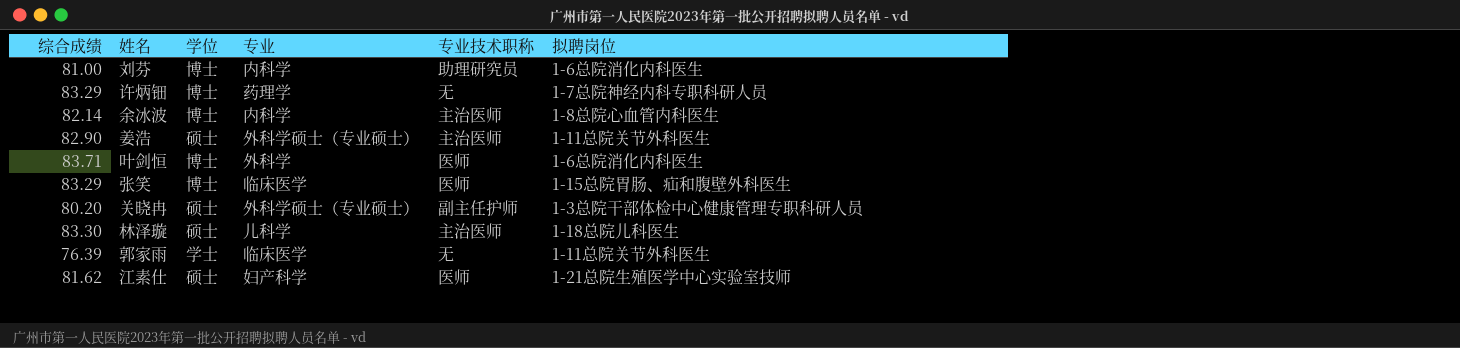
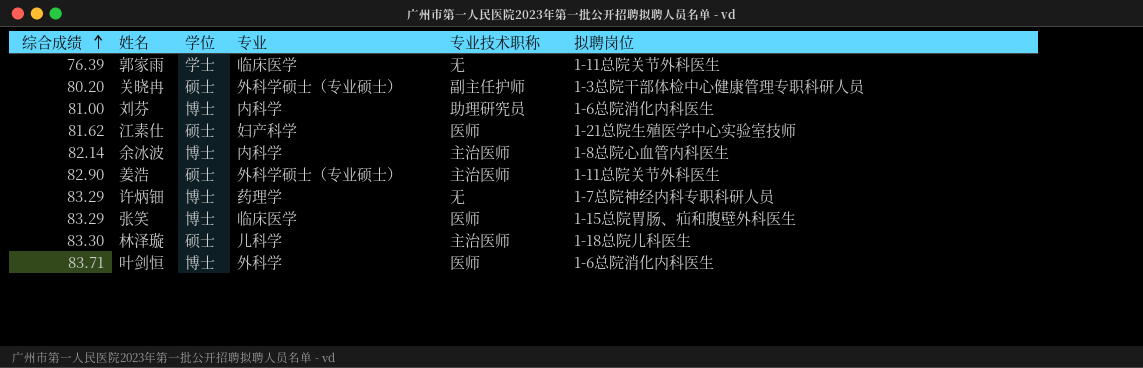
row order: none -> 综合成绩 ascending

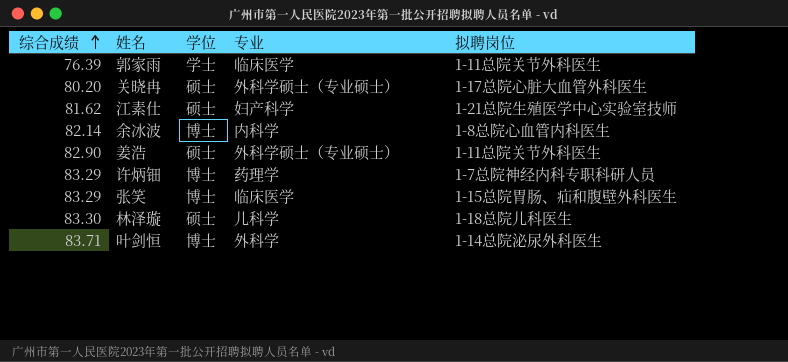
column 专业技术职称 | position: 5 -> none
row 刘芬: 81.00 | 博士 | 内科学 | 助理研究员 | 1-6总院消化内科医生 -> none
关晓冉 | 拟聘岗位: 1-3总院干部体检中心健康管理专职科研人员 -> 1-17总院心脏大血管外科医生
叶剑恒 | 拟聘岗位: 1-6总院消化内科医生 -> 1-14总院泌尿外科医生

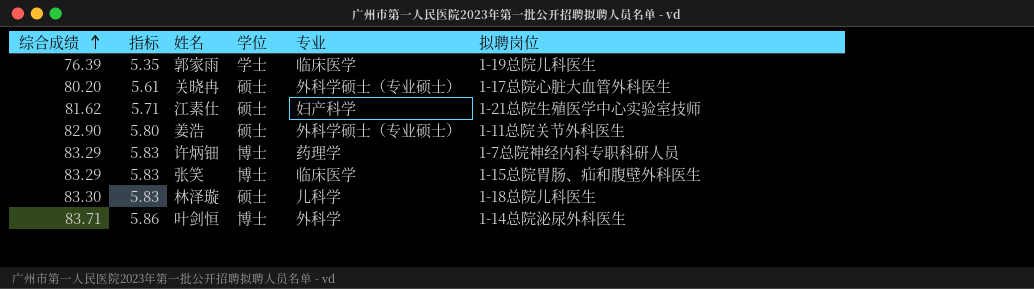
column 指标 | formula: none -> [综合成绩] * 0.07
row 余冰波: 82.14 | 博士 | 内科学 | 1-8总院心血管内科医生 -> none
郭家雨 | 拟聘岗位: 1-11总院关节外科医生 -> 1-19总院儿科医生

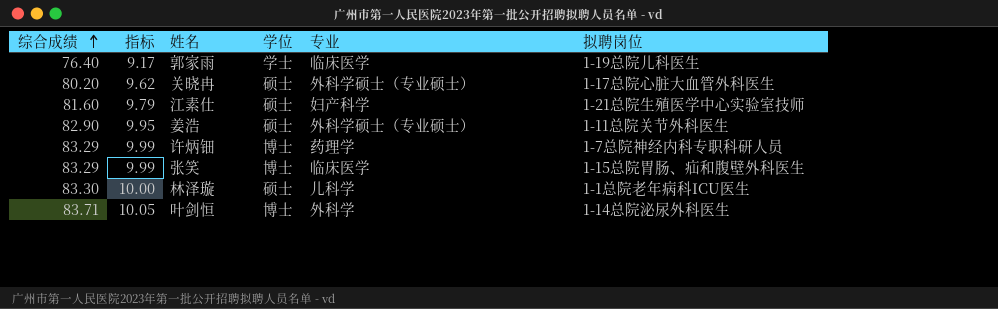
column 指标 | formula: [综合成绩] * 0.07 -> [综合成绩] * 0.12
郭家雨 | 综合成绩: 76.39 -> 76.40
江素仕 | 综合成绩: 81.62 -> 81.60
林泽璇 | 拟聘岗位: 1-18总院儿科医生 -> 1-1总院老年病科ICU医生

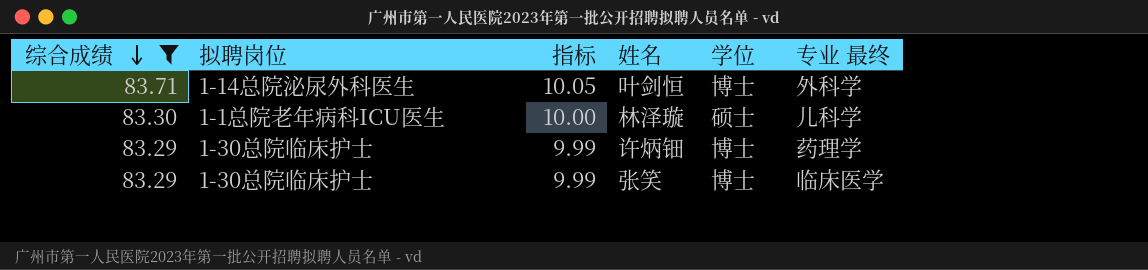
filter: none -> 综合成绩 >= 83.29
row order: 综合成绩 ascending -> 综合成绩 descending
column 拟聘岗位 | position: 6 -> 2
column name: 专业 -> 专业 最终
许炳钿 | 拟聘岗位: 1-7总院神经内科专职科研人员 -> 1-30总院临床护士
张笑 | 拟聘岗位: 1-15总院胃肠、疝和腹壁外科医生 -> 1-30总院临床护士

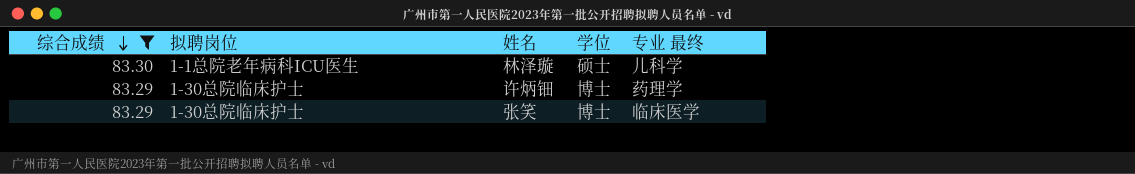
column 指标 | formula: [综合成绩] * 0.12 -> none
row 叶剑恒: 83.71 | 1-14总院泌尿外科医生 | 10.05 | 博士 | 外科学 -> none

